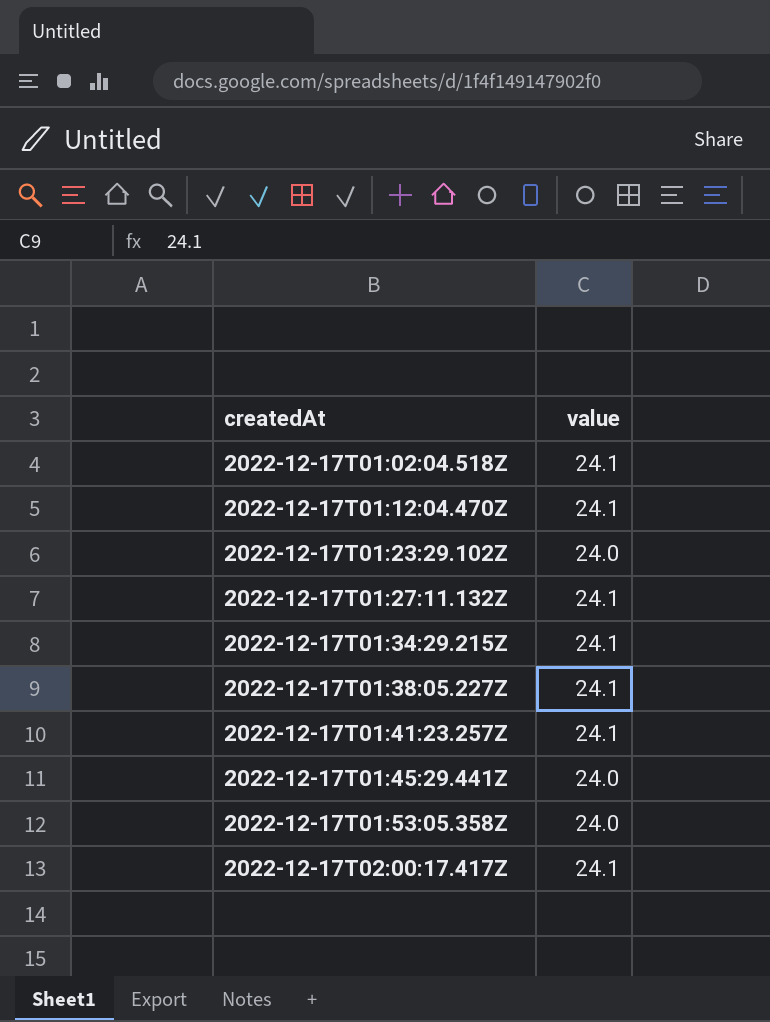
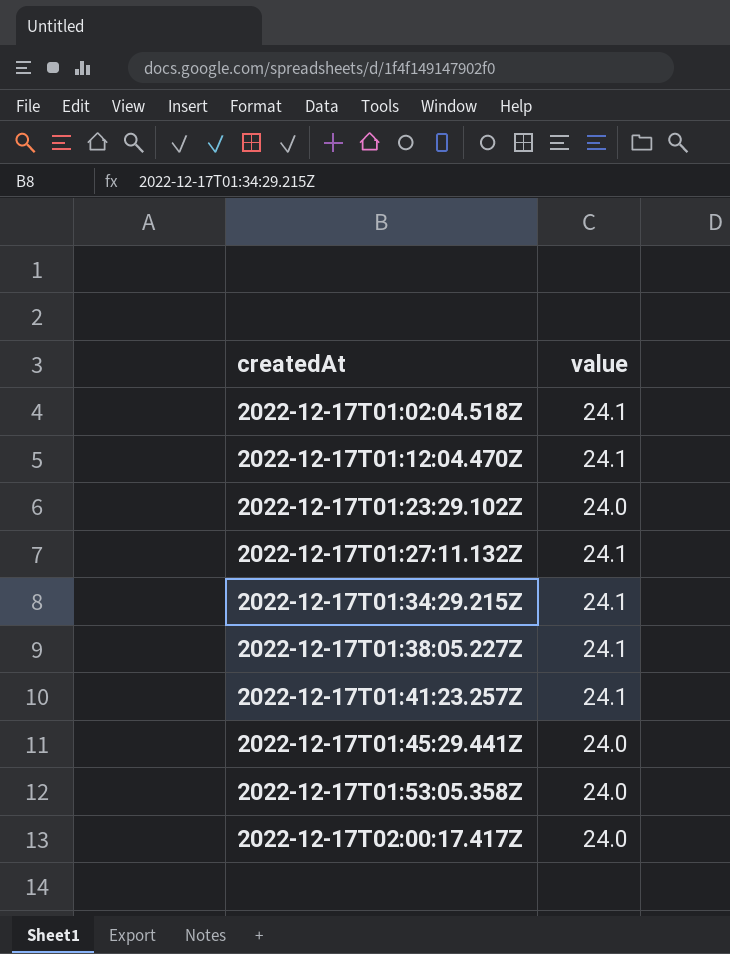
2022-12-17T02:00:17.417Z | value: 24.1 -> 24.0

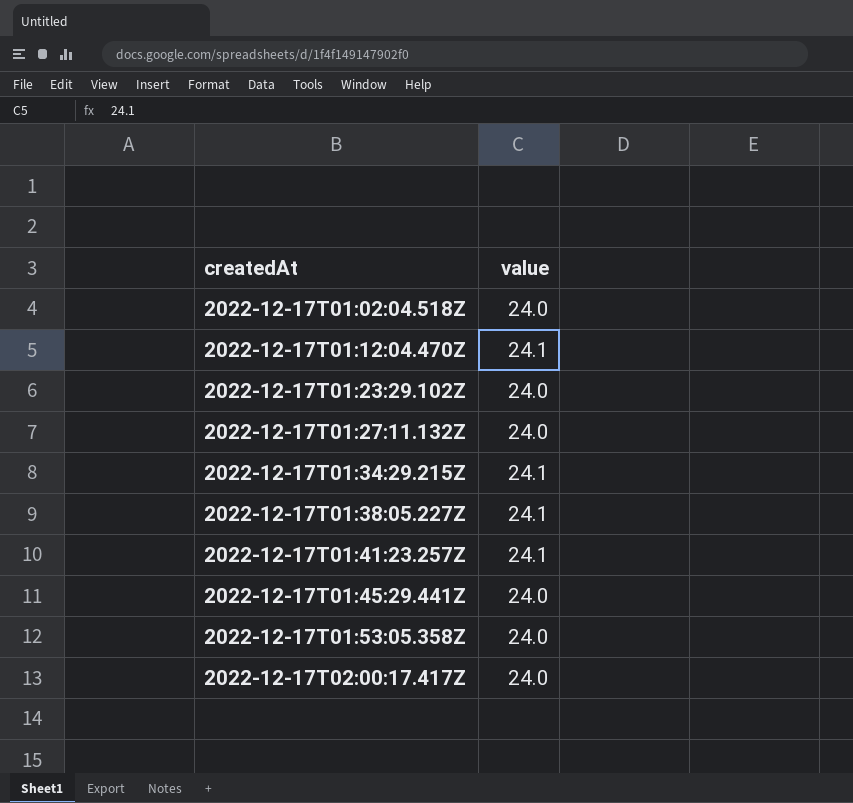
2022-12-17T01:02:04.518Z | value: 24.1 -> 24.0
2022-12-17T01:27:11.132Z | value: 24.1 -> 24.0

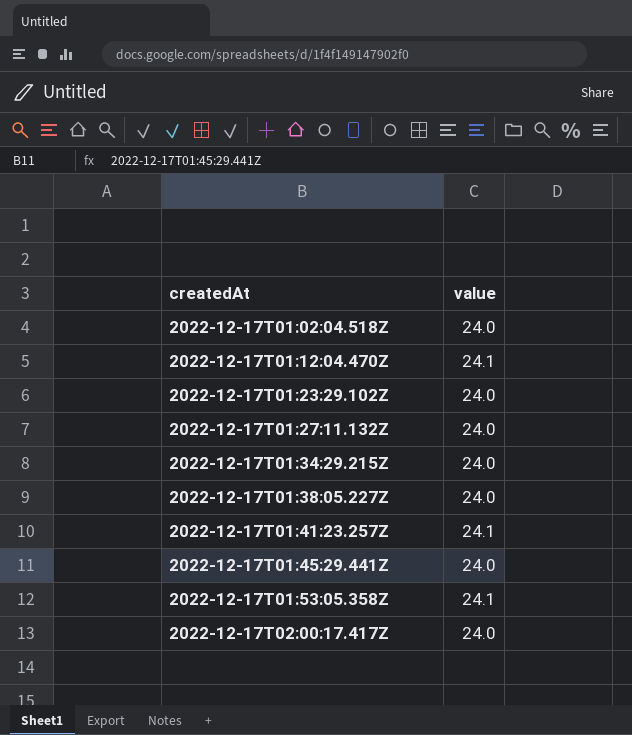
2022-12-17T01:34:29.215Z | value: 24.1 -> 24.0
2022-12-17T01:38:05.227Z | value: 24.1 -> 24.0
2022-12-17T01:53:05.358Z | value: 24.0 -> 24.1

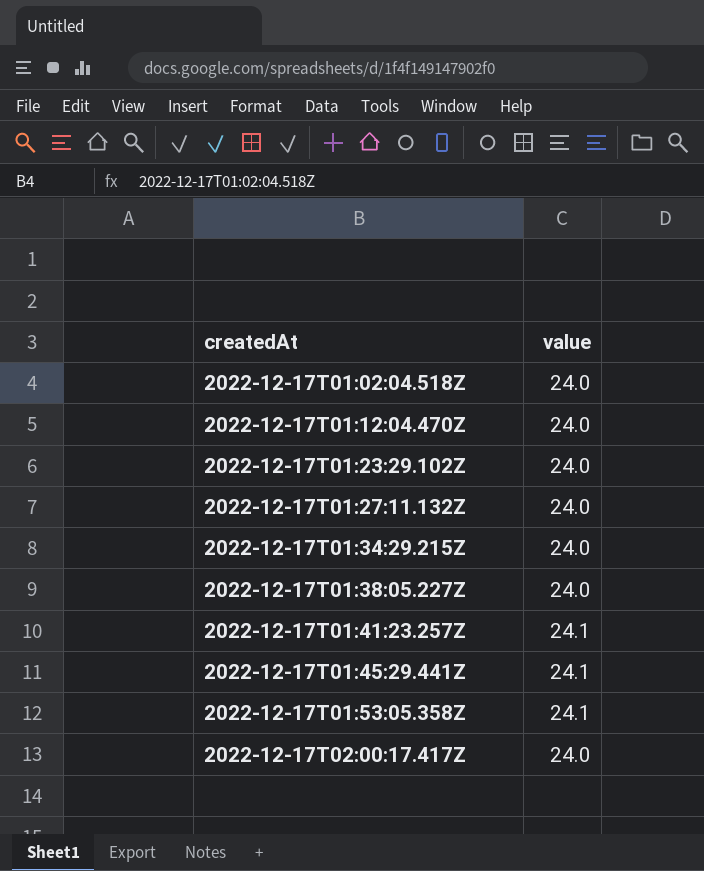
2022-12-17T01:12:04.470Z | value: 24.1 -> 24.0
2022-12-17T01:45:29.441Z | value: 24.0 -> 24.1

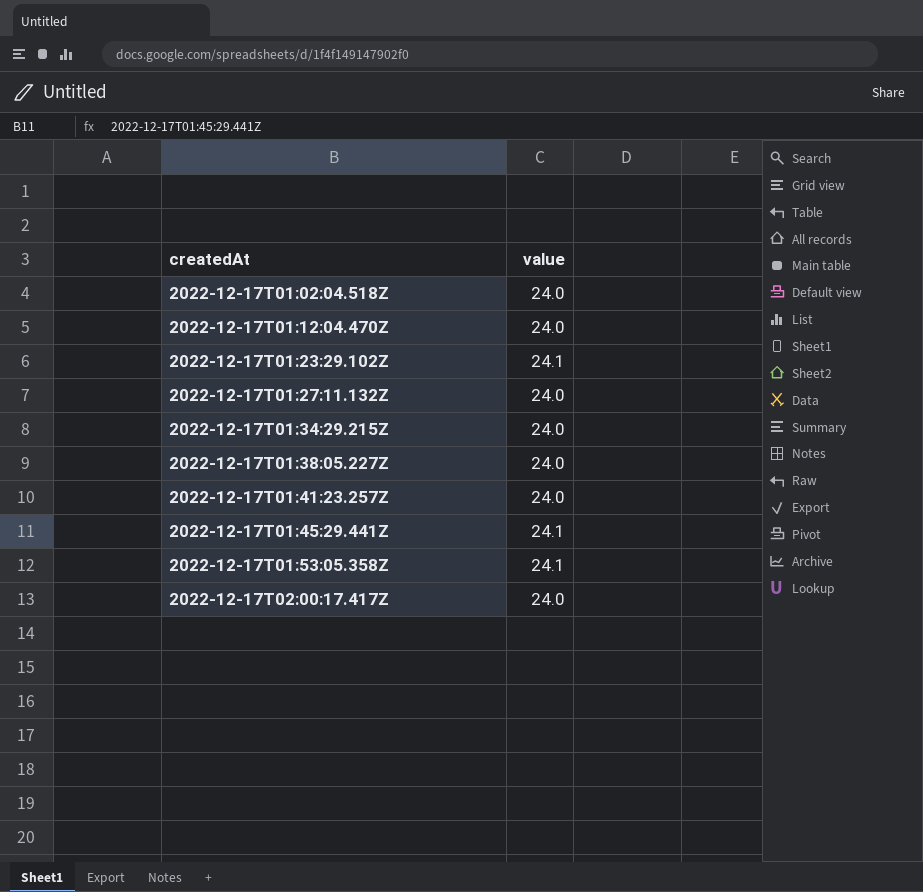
2022-12-17T01:23:29.102Z | value: 24.0 -> 24.1
2022-12-17T01:41:23.257Z | value: 24.1 -> 24.0

